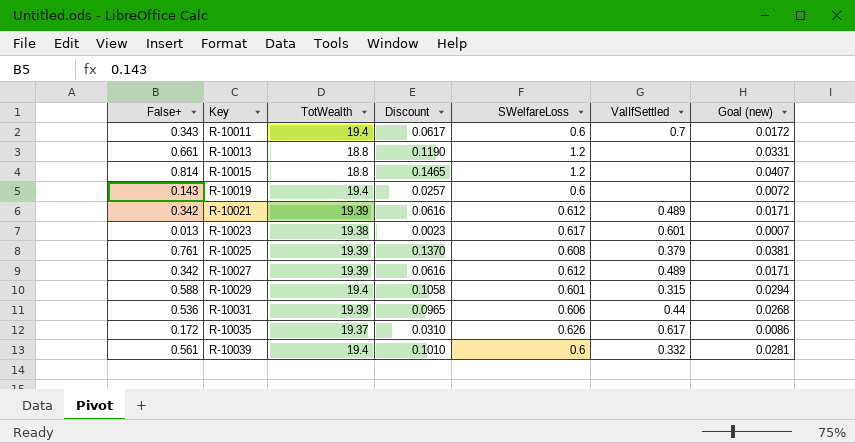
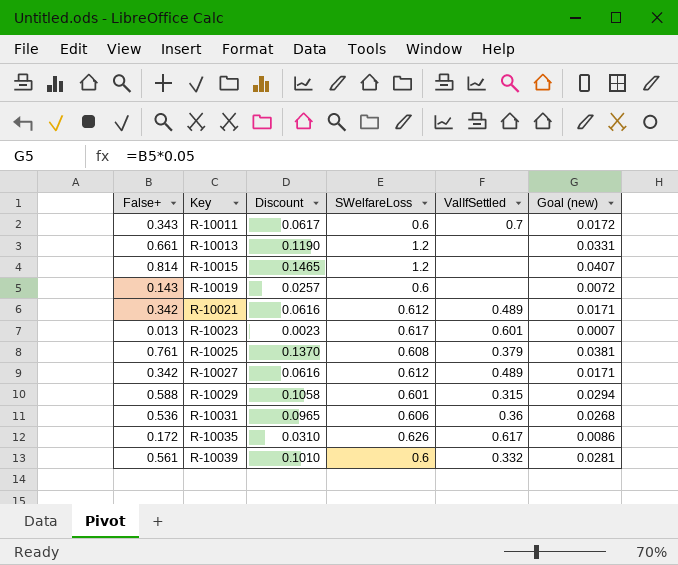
column TotWealth | position: 3 -> none
R-10031 | ValIfSettled: 0.44 -> 0.36

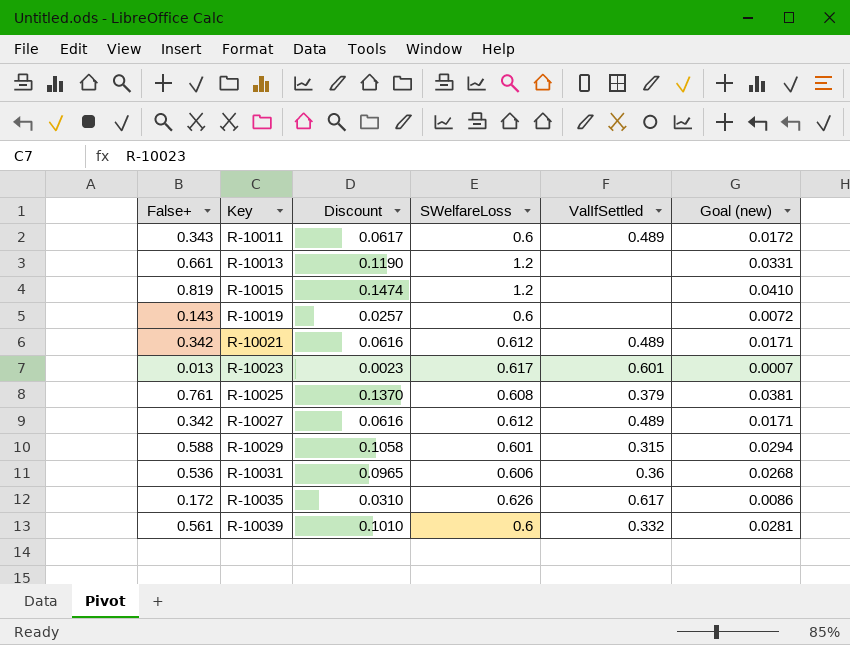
R-10011 | ValIfSettled: 0.7 -> 0.489
R-10015 | False+: 0.814 -> 0.819
R-10015 | Discount: 0.1465 -> 0.1474
R-10015 | Goal (new): 0.0407 -> 0.0410

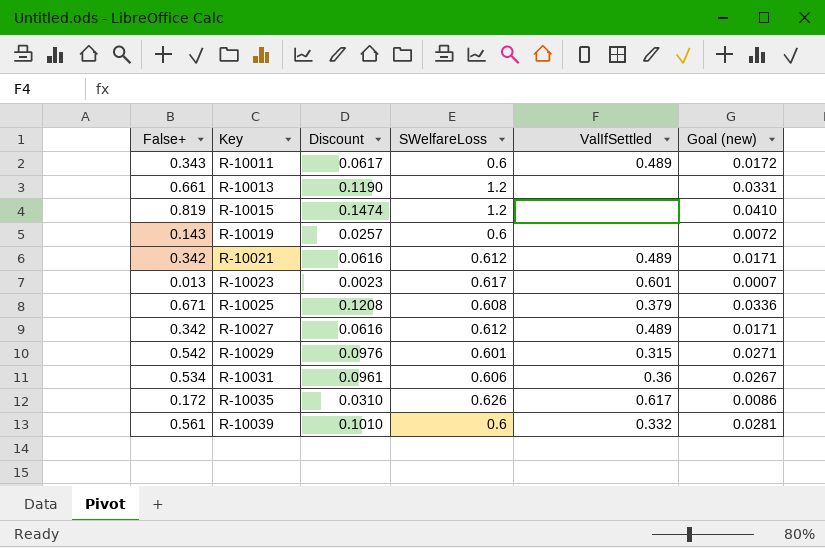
R-10025 | False+: 0.761 -> 0.671
R-10025 | Discount: 0.1370 -> 0.1208
R-10025 | Goal (new): 0.0381 -> 0.0336
R-10029 | False+: 0.588 -> 0.542
R-10029 | Discount: 0.1058 -> 0.0976
R-10029 | Goal (new): 0.0294 -> 0.0271
R-10031 | False+: 0.536 -> 0.534
R-10031 | Discount: 0.0965 -> 0.0961
R-10031 | Goal (new): 0.0268 -> 0.0267

